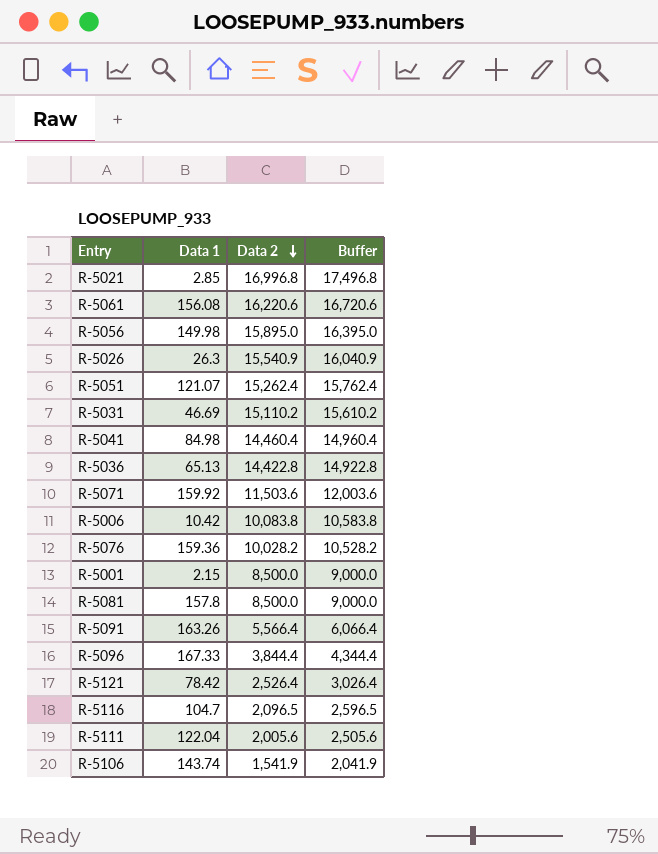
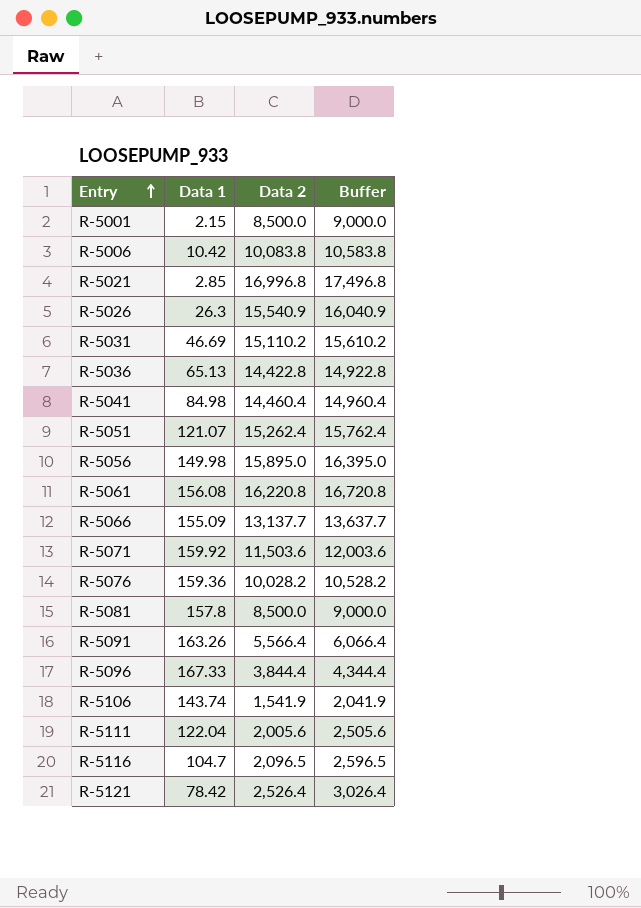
row order: Data 2 descending -> Entry ascending
R-5061 | Data 2: 16,220.6 -> 16,220.8
R-5061 | Buffer: 16,720.6 -> 16,720.8
row R-5066: none -> 155.09 | 13,137.7 | 13,637.7

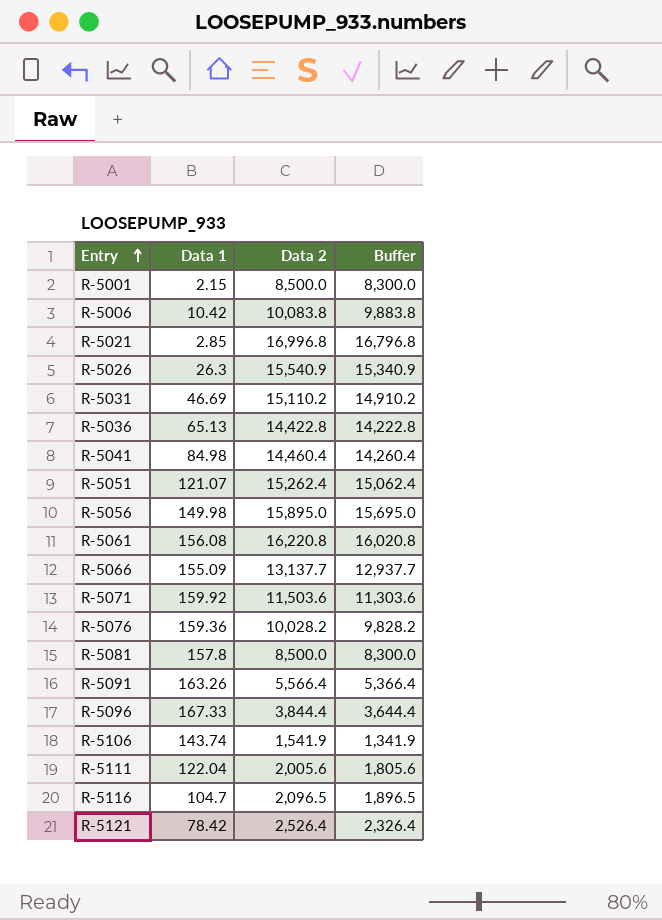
column Buffer | formula: [Data 2] + 500 -> [Data 2] - 200

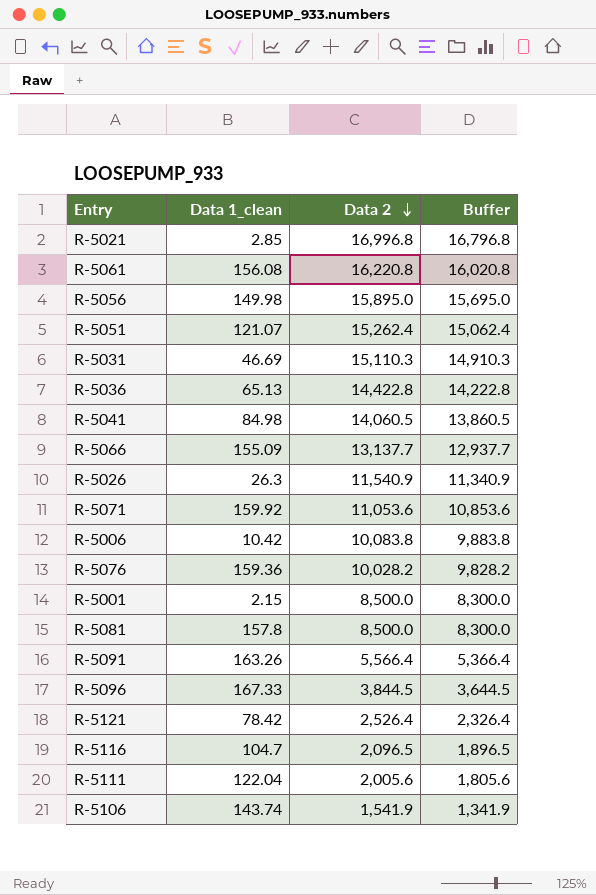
row order: Entry ascending -> Data 2 descending
column name: Data 1 -> Data 1_clean
R-5031 | Data 2: 15,110.2 -> 15,110.3
R-5031 | Buffer: 14,910.2 -> 14,910.3
R-5041 | Data 2: 14,460.4 -> 14,060.5
R-5041 | Buffer: 14,260.4 -> 13,860.5
R-5026 | Data 2: 15,540.9 -> 11,540.9
R-5026 | Buffer: 15,340.9 -> 11,340.9
R-5071 | Data 2: 11,503.6 -> 11,053.6
R-5071 | Buffer: 11,303.6 -> 10,853.6
R-5096 | Data 2: 3,844.4 -> 3,844.5
R-5096 | Buffer: 3,644.4 -> 3,644.5

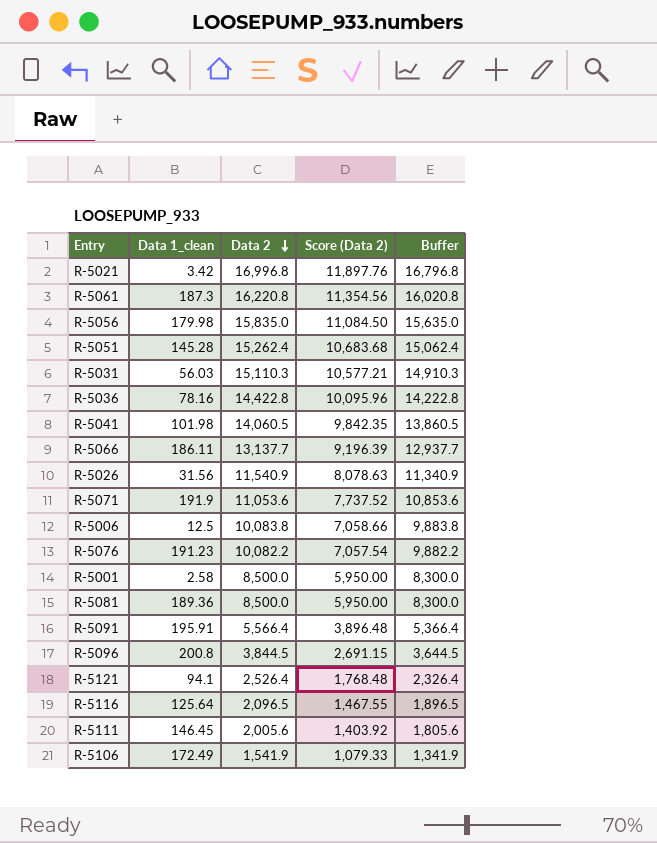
column Score (Data 2) | formula: none -> [Data 2] * 0.7
R-5021 | Data 1_clean: 2.85 -> 3.42
R-5061 | Data 1_clean: 156.08 -> 187.3
R-5056 | Data 1_clean: 149.98 -> 179.98
R-5056 | Data 2: 15,895.0 -> 15,835.0
R-5056 | Buffer: 15,695.0 -> 15,635.0
R-5051 | Data 1_clean: 121.07 -> 145.28
R-5031 | Data 1_clean: 46.69 -> 56.03
R-5036 | Data 1_clean: 65.13 -> 78.16
R-5041 | Data 1_clean: 84.98 -> 101.98
R-5066 | Data 1_clean: 155.09 -> 186.11
R-5026 | Data 1_clean: 26.3 -> 31.56
R-5071 | Data 1_clean: 159.92 -> 191.9
R-5006 | Data 1_clean: 10.42 -> 12.5
R-5076 | Data 1_clean: 159.36 -> 191.23
R-5076 | Data 2: 10,028.2 -> 10,082.2
R-5076 | Buffer: 9,828.2 -> 9,882.2
R-5001 | Data 1_clean: 2.15 -> 2.58
R-5081 | Data 1_clean: 157.8 -> 189.36
R-5091 | Data 1_clean: 163.26 -> 195.91
R-5096 | Data 1_clean: 167.33 -> 200.8
R-5121 | Data 1_clean: 78.42 -> 94.1
R-5116 | Data 1_clean: 104.7 -> 125.64
R-5111 | Data 1_clean: 122.04 -> 146.45
R-5106 | Data 1_clean: 143.74 -> 172.49

